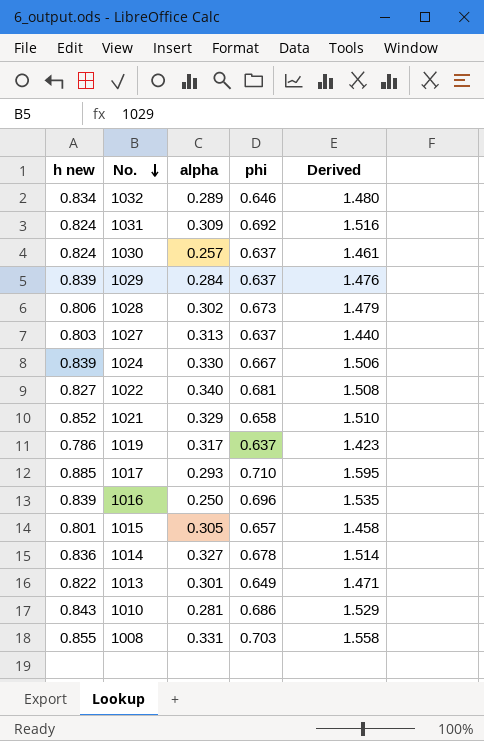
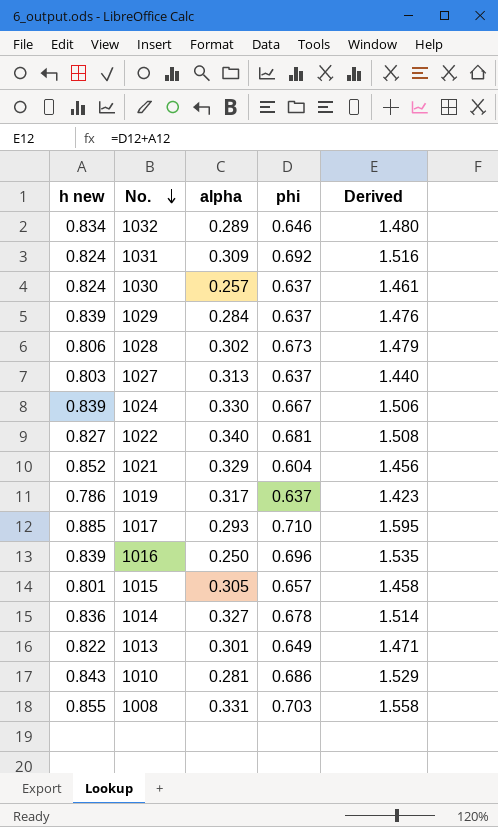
1021 | phi: 0.658 -> 0.604
1021 | Derived: 1.510 -> 1.456

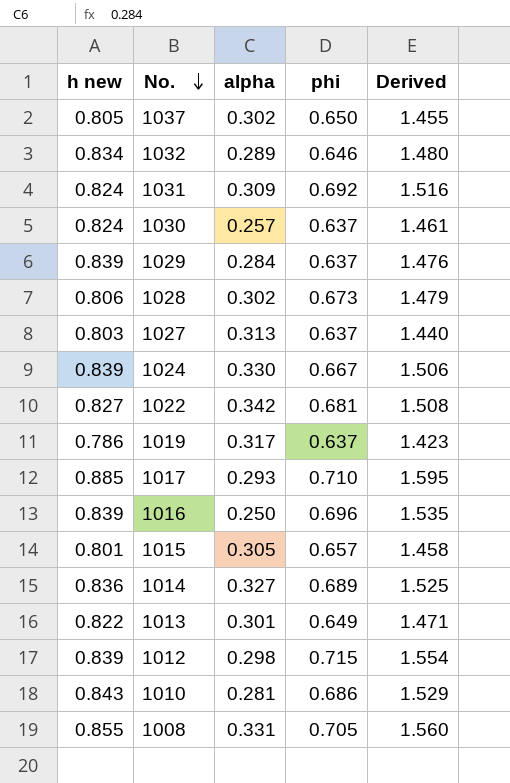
row 1021: 0.852 | 0.329 | 0.604 | 1.456 -> none
row 1037: none -> 0.805 | 0.302 | 0.650 | 1.455
1022 | alpha: 0.340 -> 0.342
1014 | phi: 0.678 -> 0.689
1014 | Derived: 1.514 -> 1.525
row 1012: none -> 0.839 | 0.298 | 0.715 | 1.554
1008 | phi: 0.703 -> 0.705
1008 | Derived: 1.558 -> 1.560

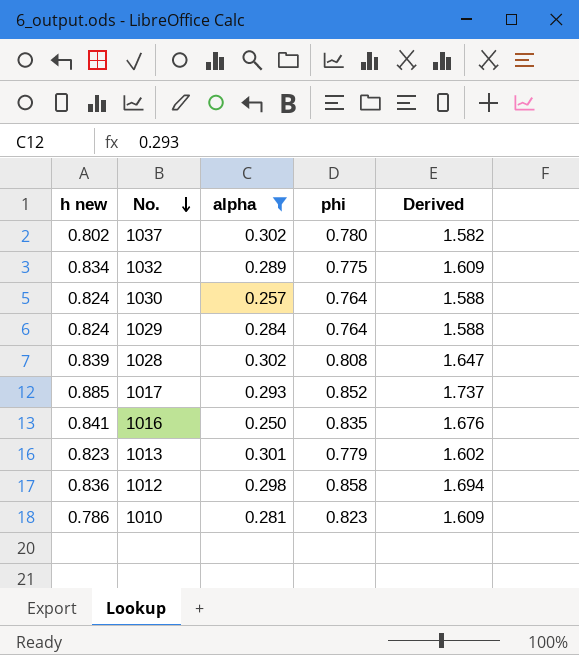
filter: none -> alpha <= 0.302
1037 | h new: 0.805 -> 0.802
1037 | phi: 0.650 -> 0.780
1037 | Derived: 1.455 -> 1.582
1032 | phi: 0.646 -> 0.775
1032 | Derived: 1.480 -> 1.609
1030 | phi: 0.637 -> 0.764
1030 | Derived: 1.461 -> 1.588
1029 | h new: 0.839 -> 0.824
1029 | phi: 0.637 -> 0.764
1029 | Derived: 1.476 -> 1.588
1028 | h new: 0.806 -> 0.839
1028 | phi: 0.673 -> 0.808
1028 | Derived: 1.479 -> 1.647
1017 | phi: 0.710 -> 0.852
1017 | Derived: 1.595 -> 1.737
1016 | h new: 0.839 -> 0.841
1016 | phi: 0.696 -> 0.835
1016 | Derived: 1.535 -> 1.676
1013 | h new: 0.822 -> 0.823
1013 | phi: 0.649 -> 0.779
1013 | Derived: 1.471 -> 1.602
1012 | h new: 0.839 -> 0.836
1012 | phi: 0.715 -> 0.858
1012 | Derived: 1.554 -> 1.694
1010 | h new: 0.843 -> 0.786
1010 | phi: 0.686 -> 0.823
1010 | Derived: 1.529 -> 1.609

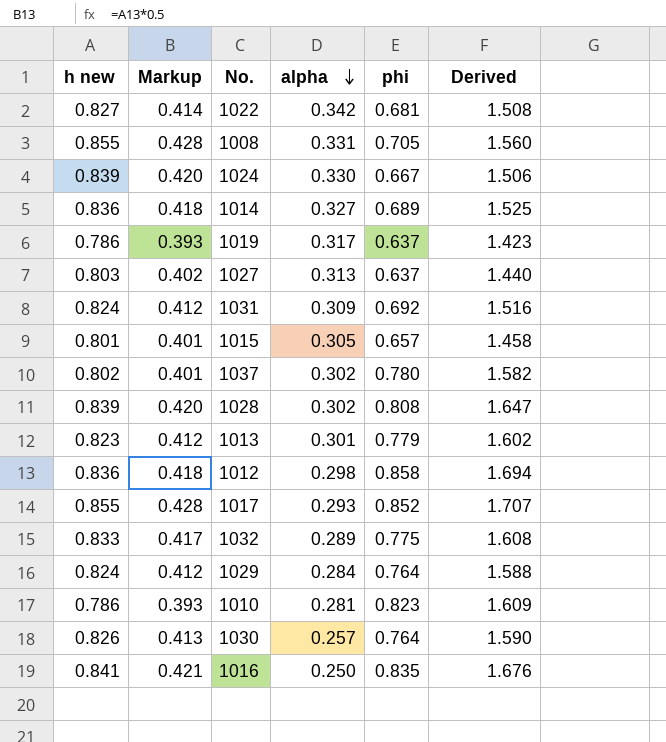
filter: alpha <= 0.302 -> none
row order: No. descending -> alpha descending
column Markup | formula: none -> [h new] * 0.5
1017 | h new: 0.885 -> 0.855
1017 | Derived: 1.737 -> 1.707
1032 | h new: 0.834 -> 0.833
1032 | Derived: 1.609 -> 1.608
1030 | h new: 0.824 -> 0.826
1030 | Derived: 1.588 -> 1.590

